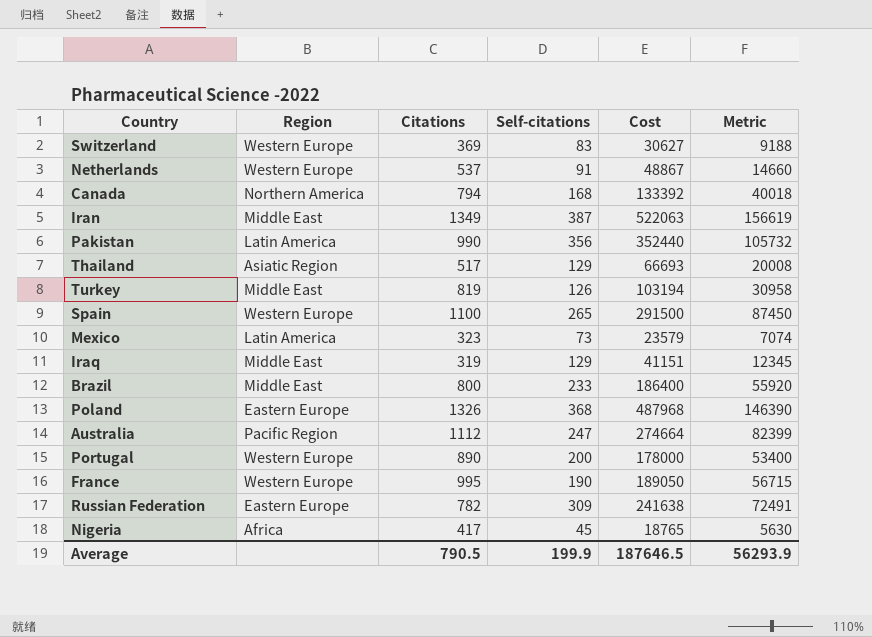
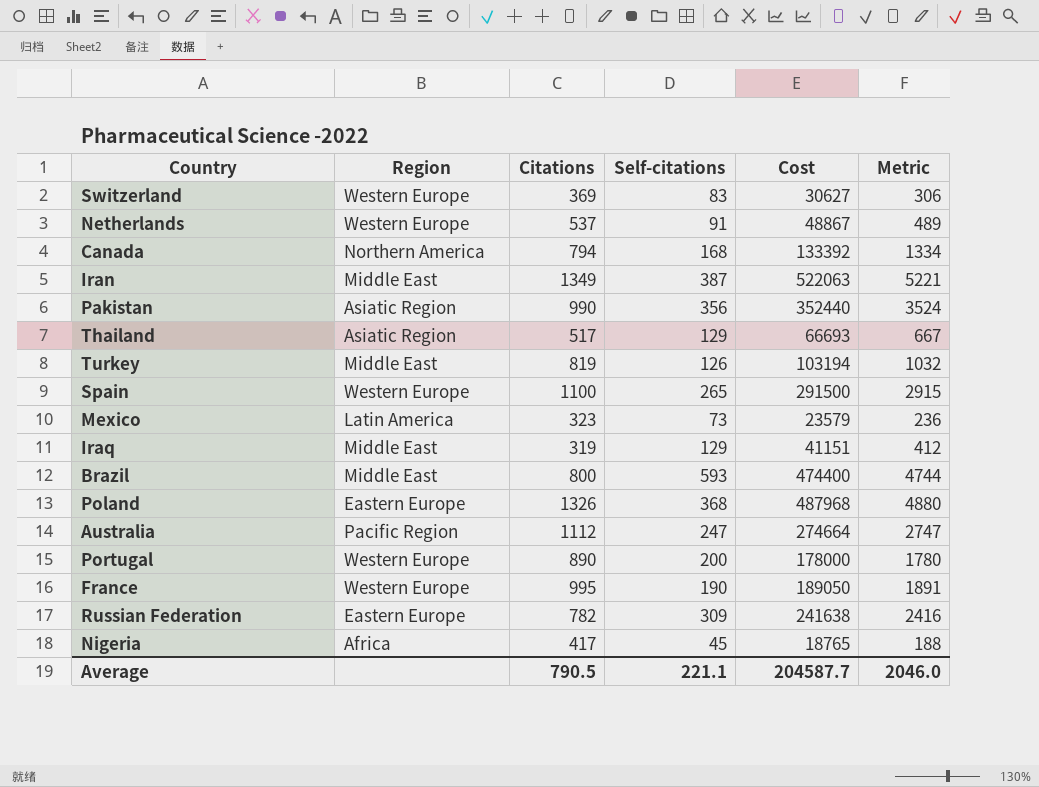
column Metric | formula: [Cost] * 0.3 -> [Cost] * 0.01
Pakistan | Region: Latin America -> Asiatic Region
Brazil | Self-citations: 233 -> 593
Brazil | Cost: 186400 -> 474400
Average | Self-citations: 199.9 -> 221.1
Average | Cost: 187646.5 -> 204587.7
Average | Metric: 56293.9 -> 2046.0

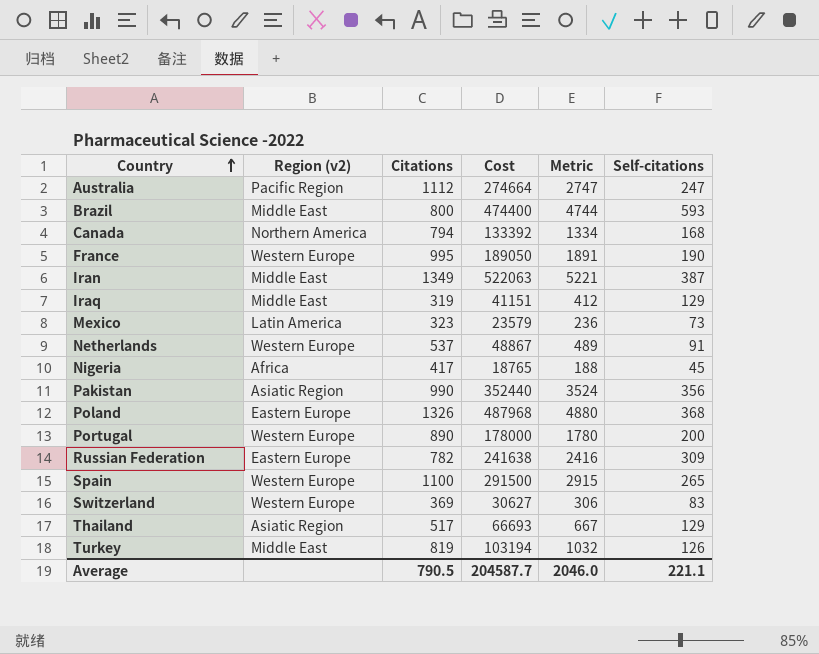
row order: none -> Country ascending
column name: Region -> Region (v2)
column Self-citations | position: 4 -> 6

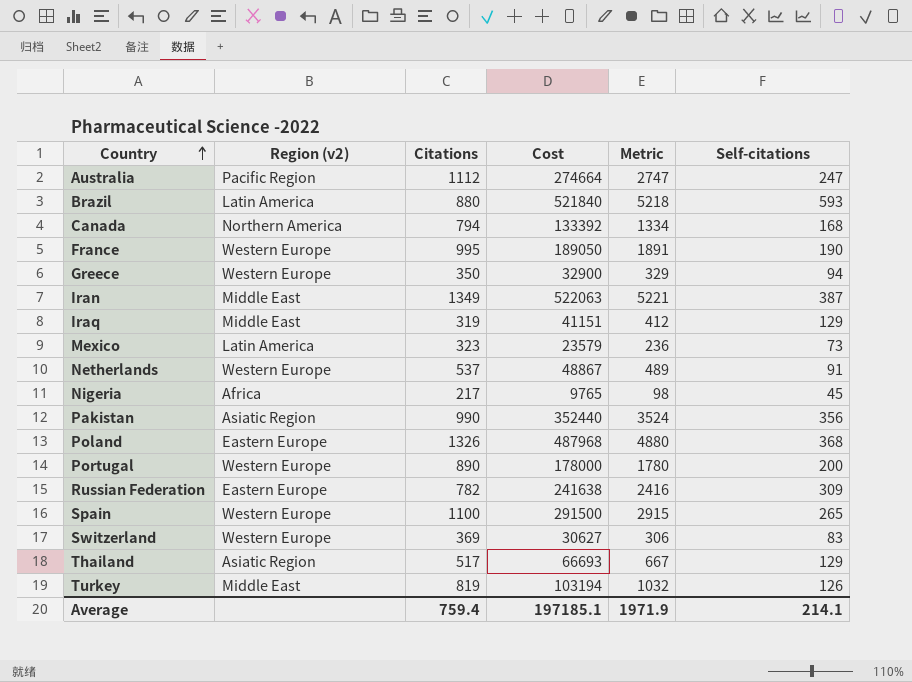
Brazil | Region (v2): Middle East -> Latin America
Brazil | Citations: 800 -> 880
Brazil | Cost: 474400 -> 521840
Brazil | Metric: 4744 -> 5218
row Greece: none -> Western Europe | 350 | 32900 | 329 | 94
Nigeria | Citations: 417 -> 217
Nigeria | Cost: 18765 -> 9765
Nigeria | Metric: 188 -> 98
Average | Citations: 790.5 -> 759.4
Average | Cost: 204587.7 -> 197185.1
Average | Metric: 2046.0 -> 1971.9
Average | Self-citations: 221.1 -> 214.1

